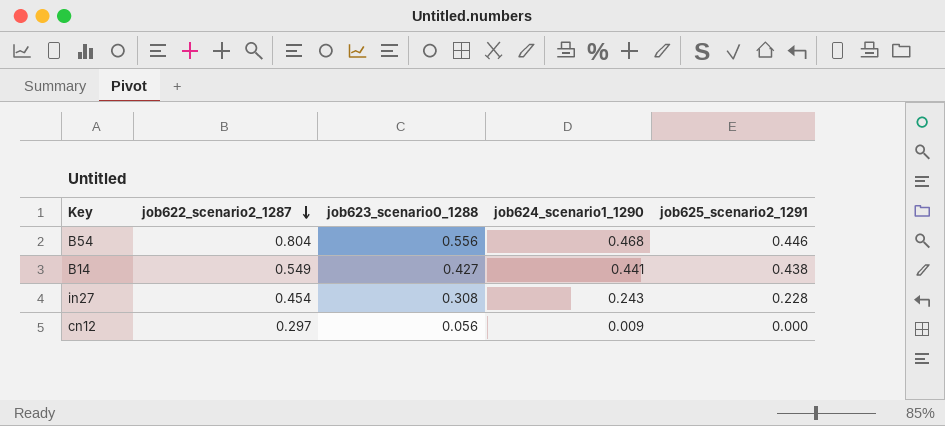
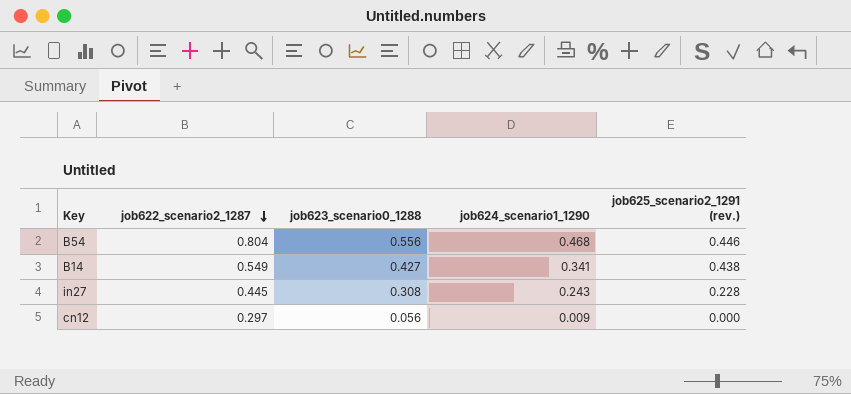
column name: job625_scenario2_1291 -> job625_scenario2_1291 (rev.)
B14 | job624_scenario1_1290: 0.441 -> 0.341
in27 | job622_scenario2_1287: 0.454 -> 0.445

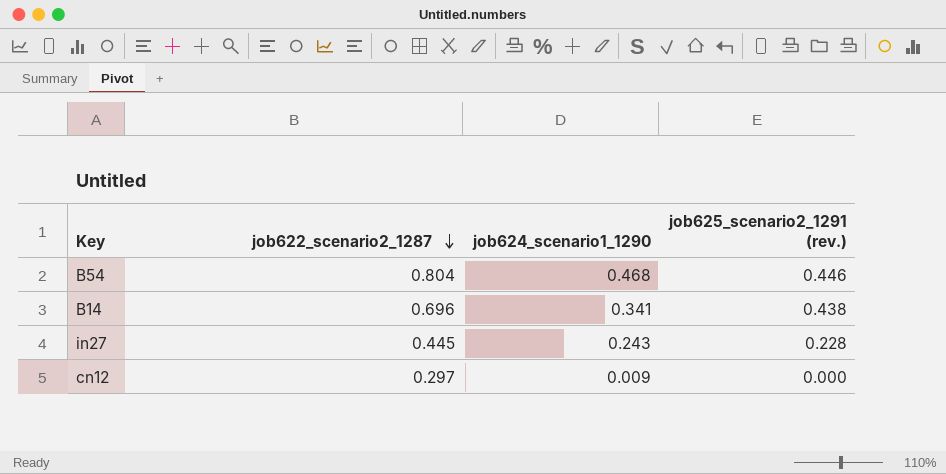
column job623_scenario0_1288 | position: 3 -> none
B14 | job622_scenario2_1287: 0.549 -> 0.696

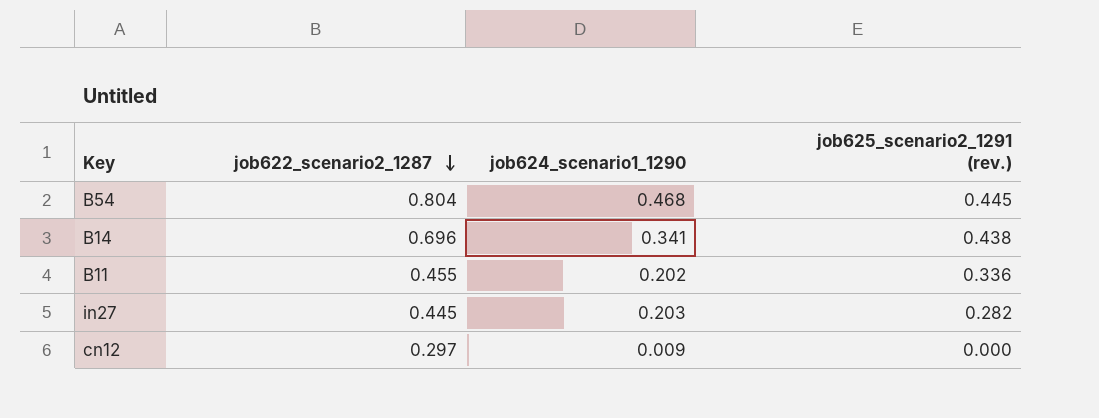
B54 | job625_scenario2_1291 (rev.): 0.446 -> 0.445
row B11: none -> 0.455 | 0.202 | 0.336
in27 | job624_scenario1_1290: 0.243 -> 0.203
in27 | job625_scenario2_1291 (rev.): 0.228 -> 0.282

